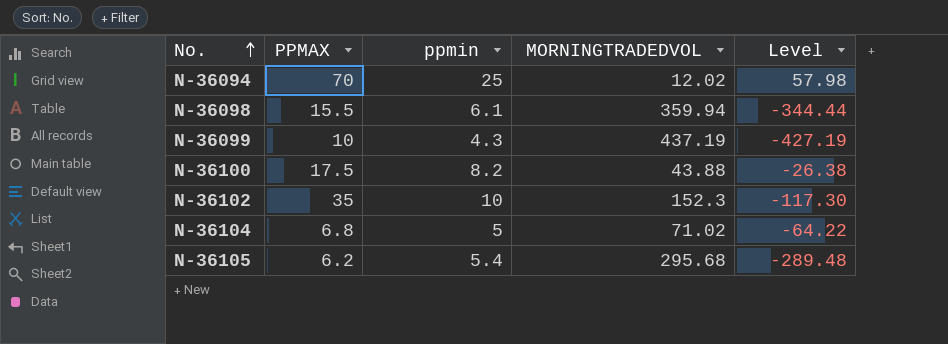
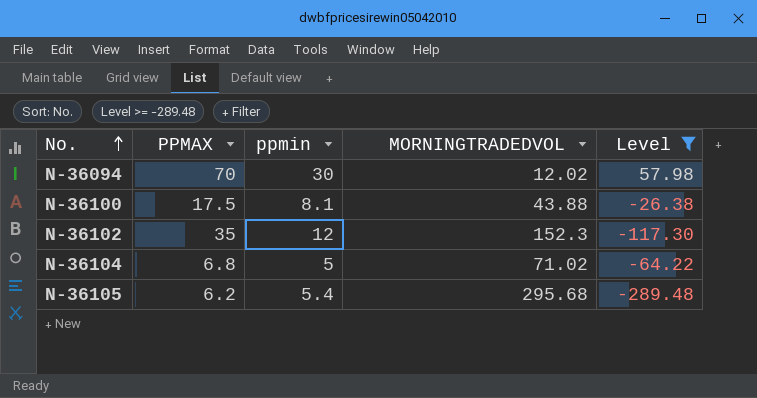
filter: none -> Level >= -289.48
N-36094 | ppmin: 25 -> 30
N-36100 | ppmin: 8.2 -> 8.1
N-36102 | ppmin: 10 -> 12

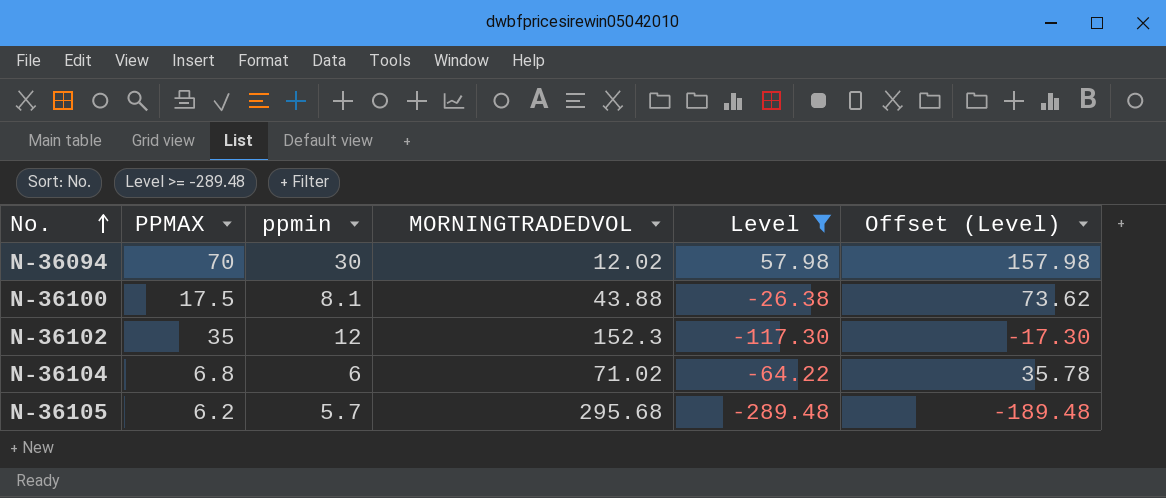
column Offset (Level) | formula: none -> [Level] + 100
N-36104 | ppmin: 5 -> 6
N-36105 | ppmin: 5.4 -> 5.7

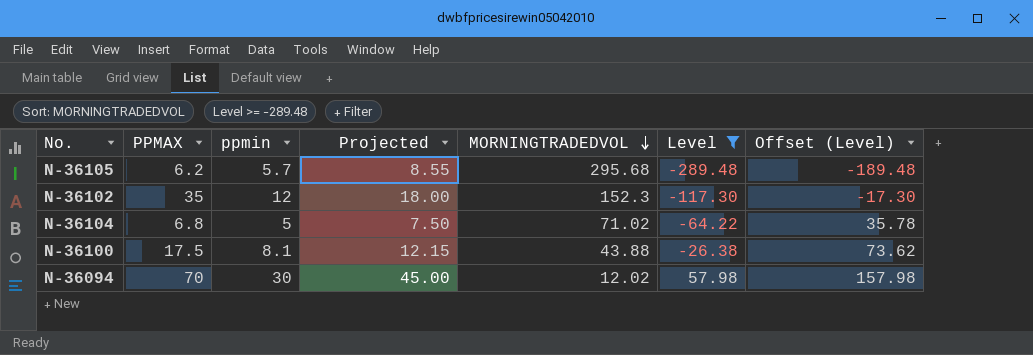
row order: No. ascending -> MORNINGTRADEDVOL descending
column Projected | formula: none -> [ppmin] * 1.5
N-36104 | ppmin: 6 -> 5

